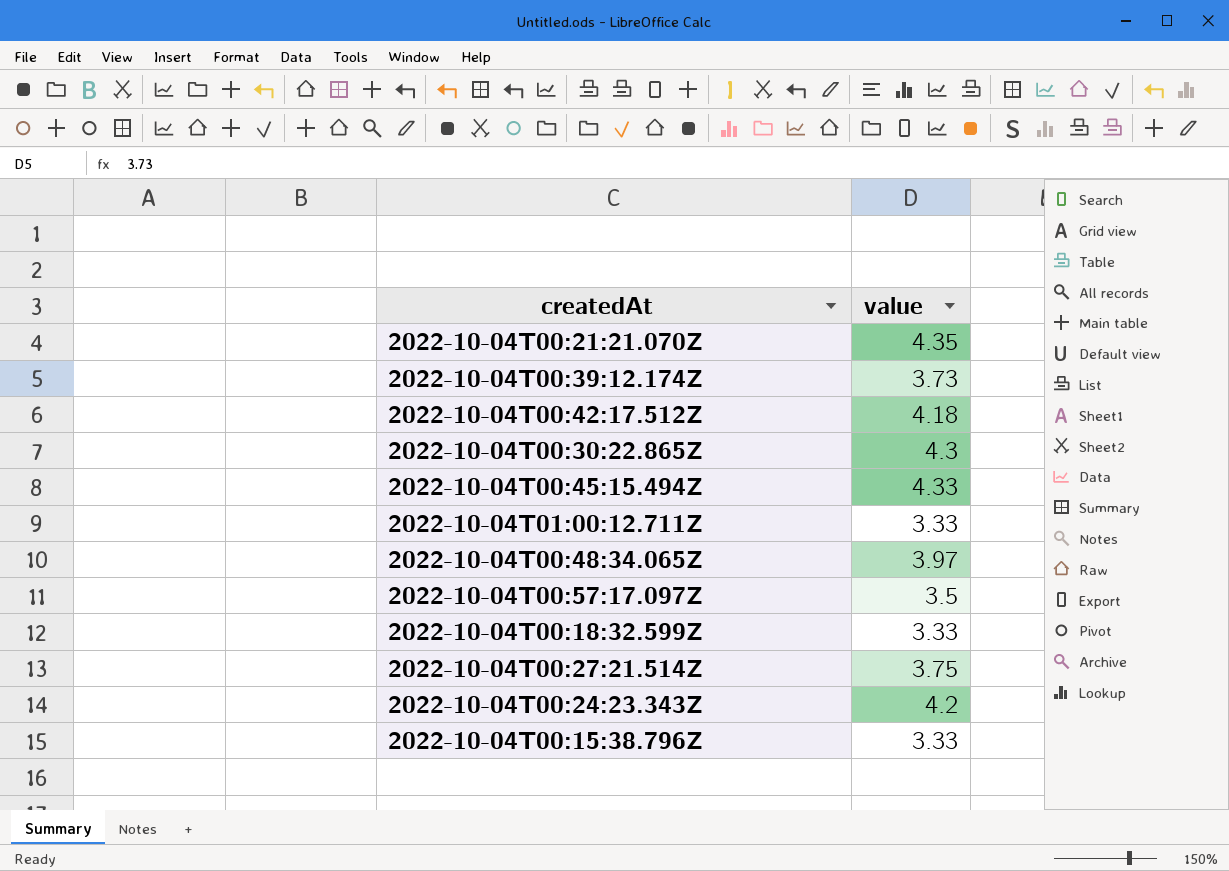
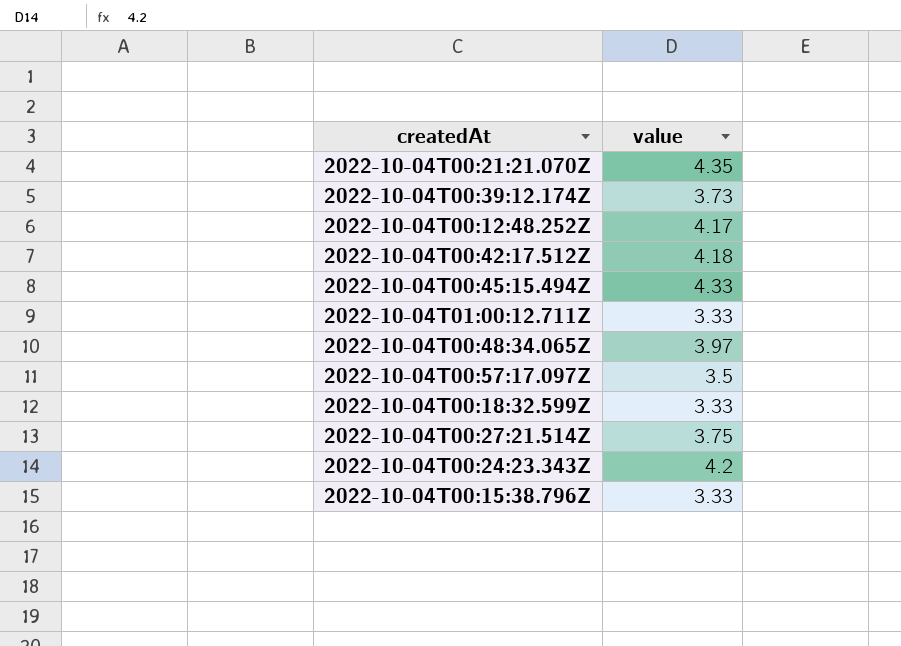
row 2022-10-04T00:30:22.865Z: 4.3 -> none
row 2022-10-04T00:12:48.252Z: none -> 4.17

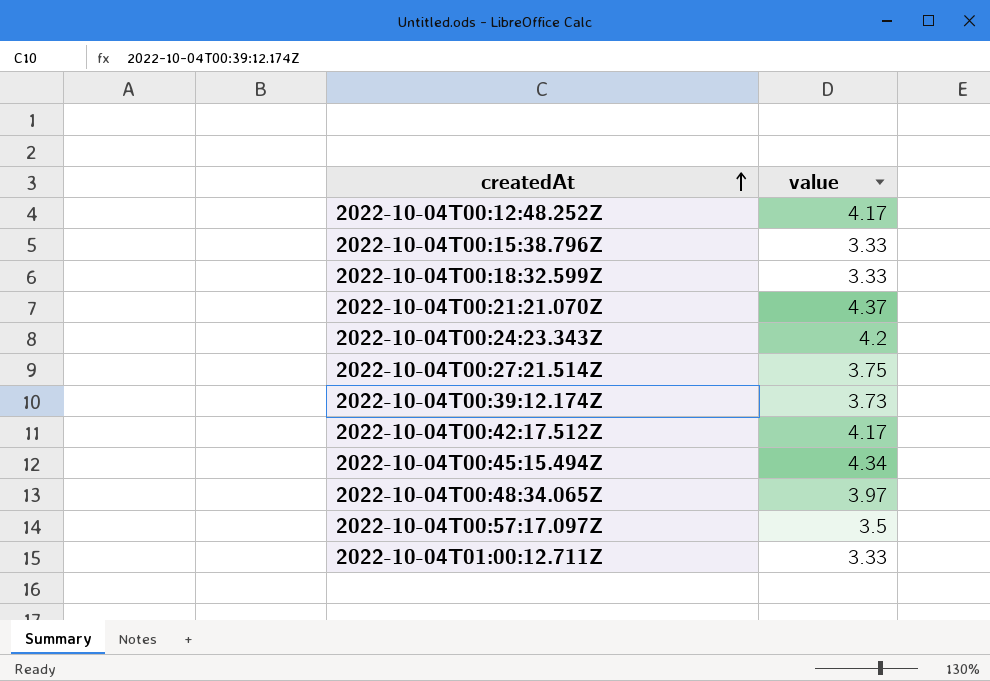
row order: none -> createdAt ascending
2022-10-04T00:21:21.070Z | value: 4.35 -> 4.37
2022-10-04T00:42:17.512Z | value: 4.18 -> 4.17
2022-10-04T00:45:15.494Z | value: 4.33 -> 4.34

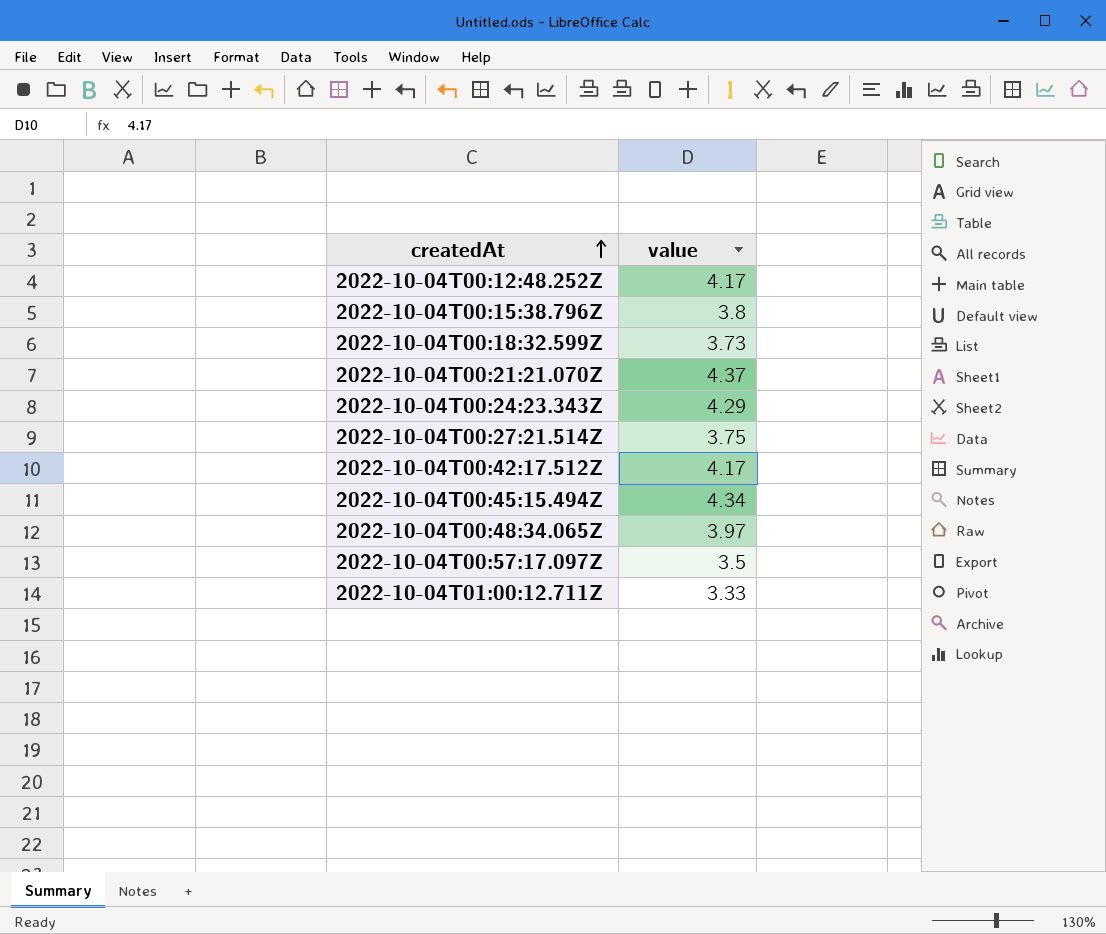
row 2022-10-04T00:39:12.174Z: 3.73 -> none
2022-10-04T00:15:38.796Z | value: 3.33 -> 3.8
2022-10-04T00:18:32.599Z | value: 3.33 -> 3.73
2022-10-04T00:24:23.343Z | value: 4.2 -> 4.29

